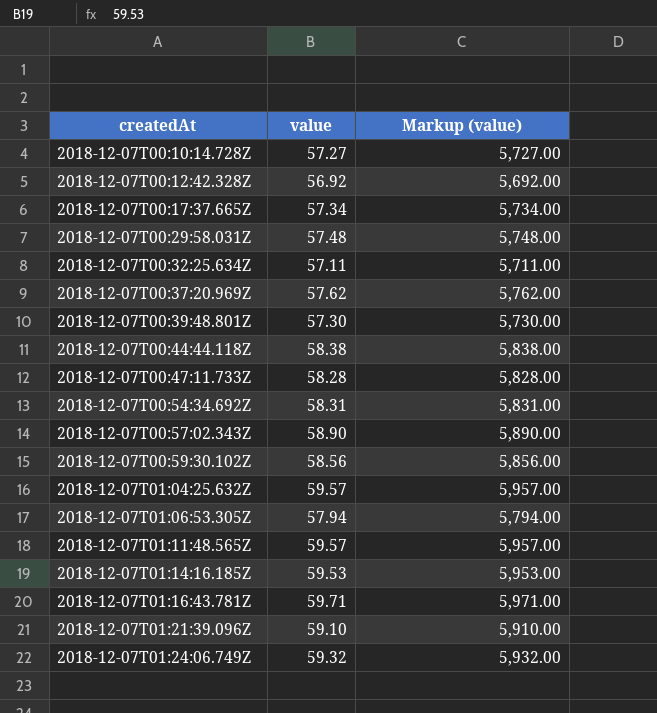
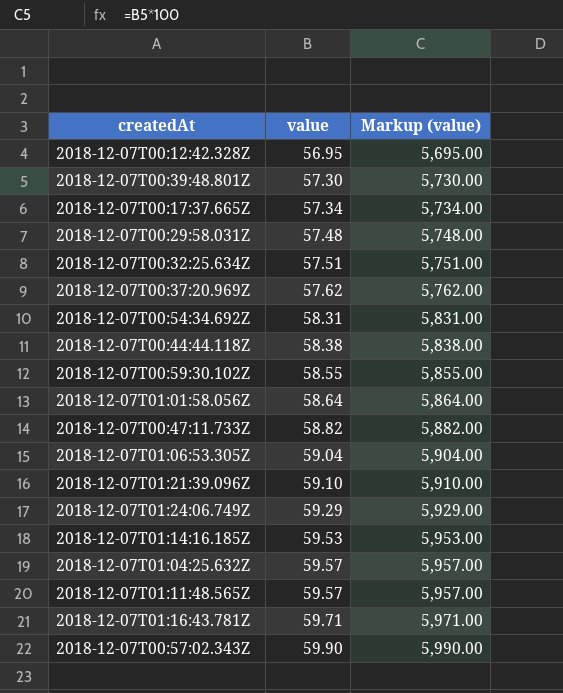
row order: createdAt ascending -> value ascending
row 2018-12-07T00:10:14.728Z: 57.27 | 5,727.00 -> none
2018-12-07T00:12:42.328Z | value: 56.92 -> 56.95
2018-12-07T00:12:42.328Z | Markup (value): 5,692.00 -> 5,695.00
2018-12-07T00:32:25.634Z | value: 57.11 -> 57.51
2018-12-07T00:32:25.634Z | Markup (value): 5,711.00 -> 5,751.00
2018-12-07T00:59:30.102Z | value: 58.56 -> 58.55
2018-12-07T00:59:30.102Z | Markup (value): 5,856.00 -> 5,855.00
row 2018-12-07T01:01:58.056Z: none -> 58.64 | 5,864.00
2018-12-07T00:47:11.733Z | value: 58.28 -> 58.82
2018-12-07T00:47:11.733Z | Markup (value): 5,828.00 -> 5,882.00
2018-12-07T01:06:53.305Z | value: 57.94 -> 59.04
2018-12-07T01:06:53.305Z | Markup (value): 5,794.00 -> 5,904.00
2018-12-07T01:24:06.749Z | value: 59.32 -> 59.29
2018-12-07T01:24:06.749Z | Markup (value): 5,932.00 -> 5,929.00
2018-12-07T00:57:02.343Z | value: 58.90 -> 59.90
2018-12-07T00:57:02.343Z | Markup (value): 5,890.00 -> 5,990.00

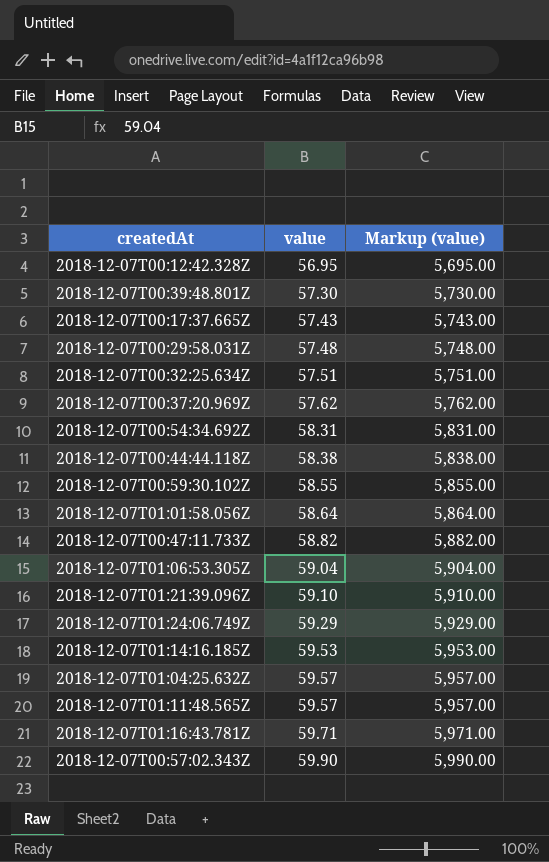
2018-12-07T00:17:37.665Z | value: 57.34 -> 57.43
2018-12-07T00:17:37.665Z | Markup (value): 5,734.00 -> 5,743.00

